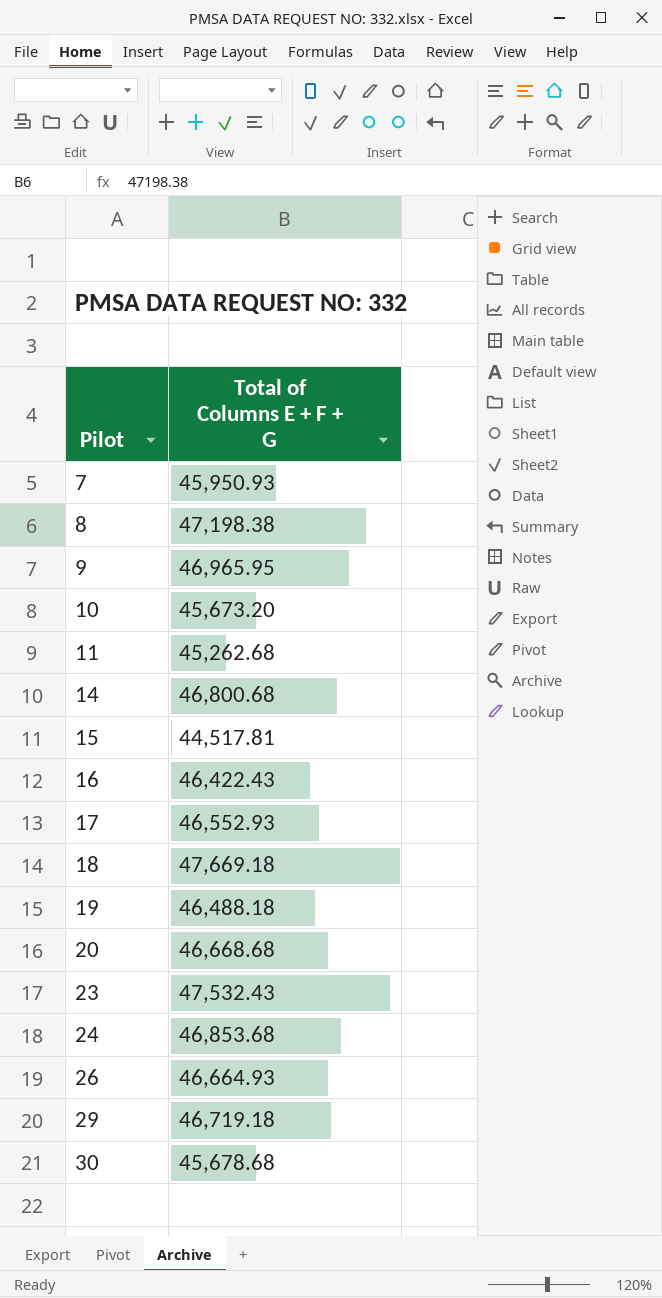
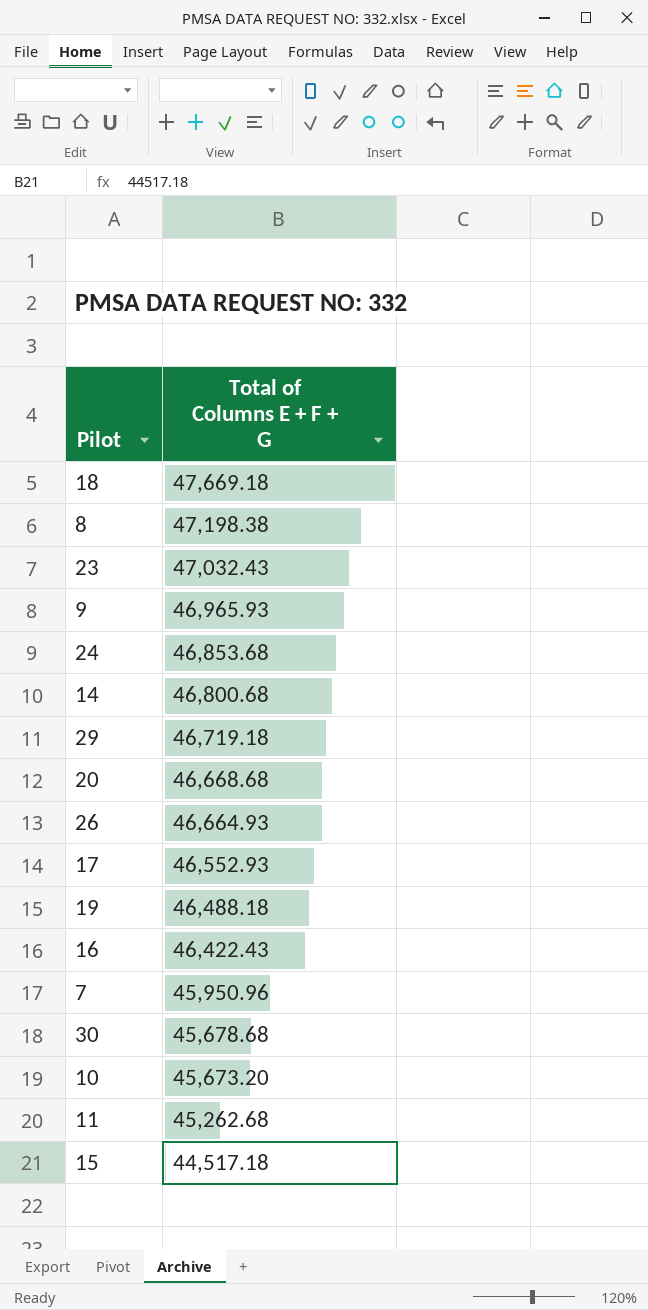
row order: Pilot ascending -> Total of Columns E + F + G descending
23 | Total of Columns E + F + G: 47,532.43 -> 47,032.43
9 | Total of Columns E + F + G: 46,965.95 -> 46,965.93
7 | Total of Columns E + F + G: 45,950.93 -> 45,950.96
15 | Total of Columns E + F + G: 44,517.81 -> 44,517.18

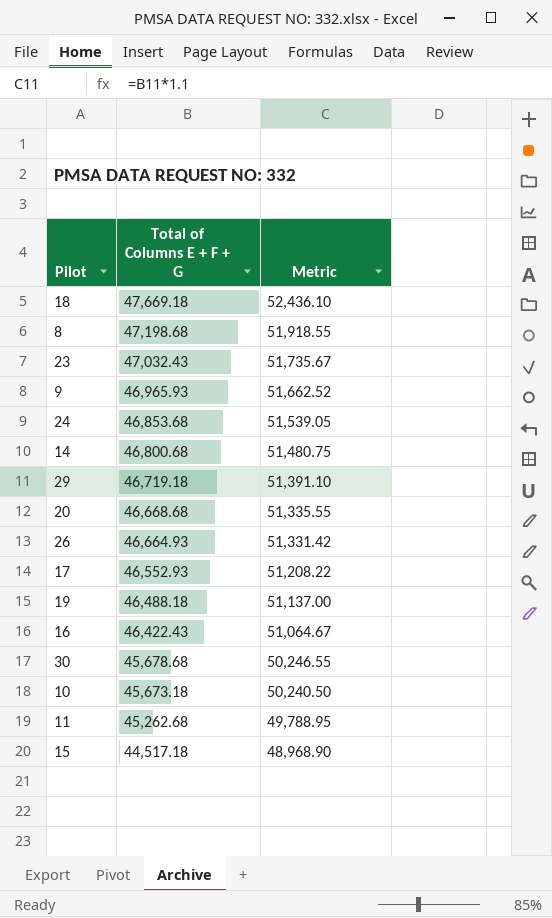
column Metric | formula: none -> [Total of Columns E + F + G] * 1.1
row 7: 45,950.96 -> none
8 | Total of Columns E + F + G: 47,198.38 -> 47,198.68
10 | Total of Columns E + F + G: 45,673.20 -> 45,673.18

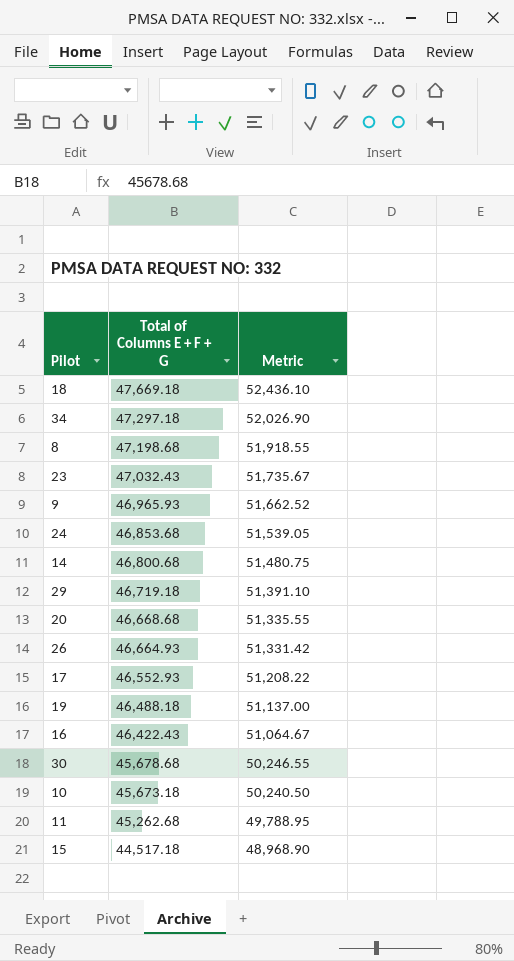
row 34: none -> 47,297.18 | 52,026.90

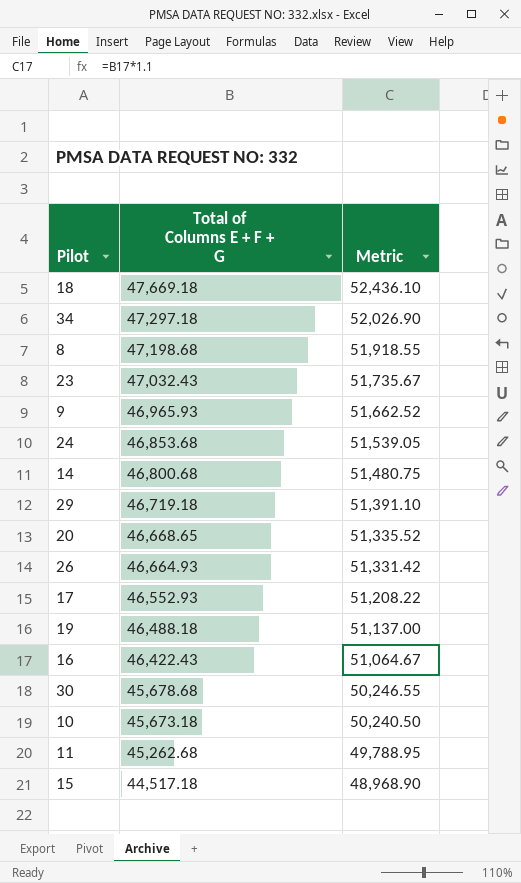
20 | Total of Columns E + F + G: 46,668.68 -> 46,668.65
20 | Metric: 51,335.55 -> 51,335.52

